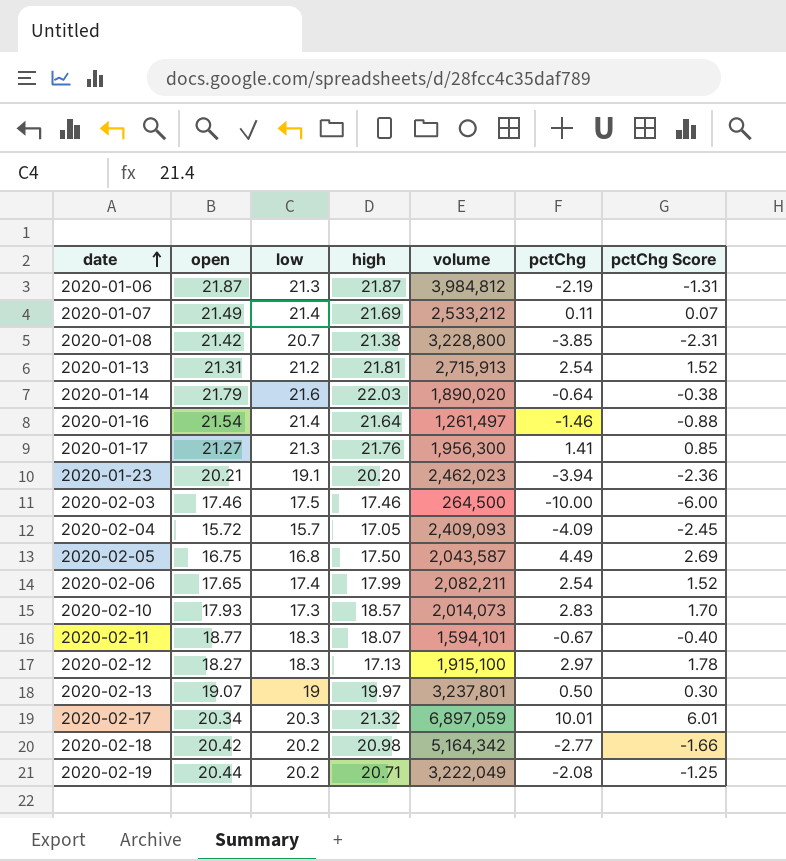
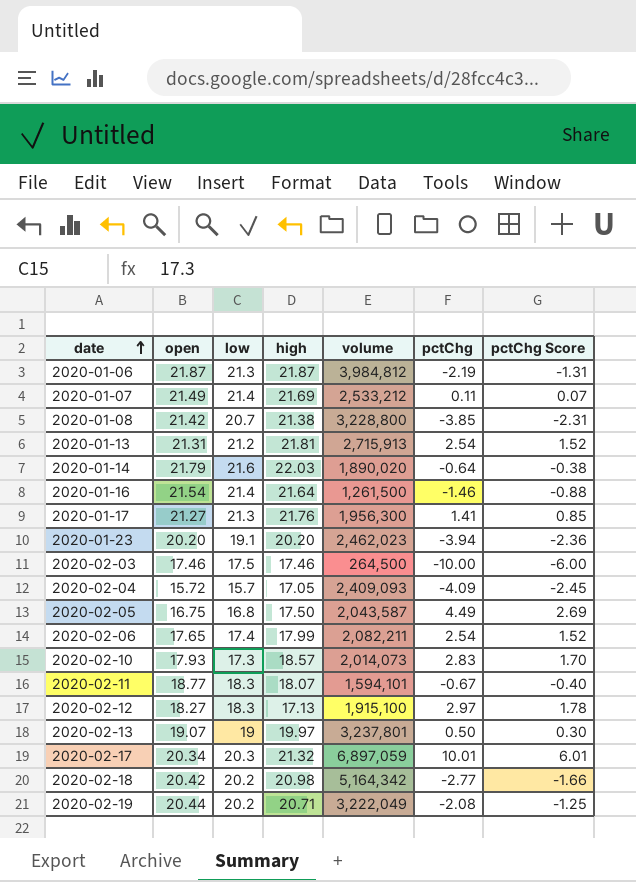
2020-01-16 | volume: 1,261,497 -> 1,261,500
2020-01-23 | open: 20.21 -> 20.20

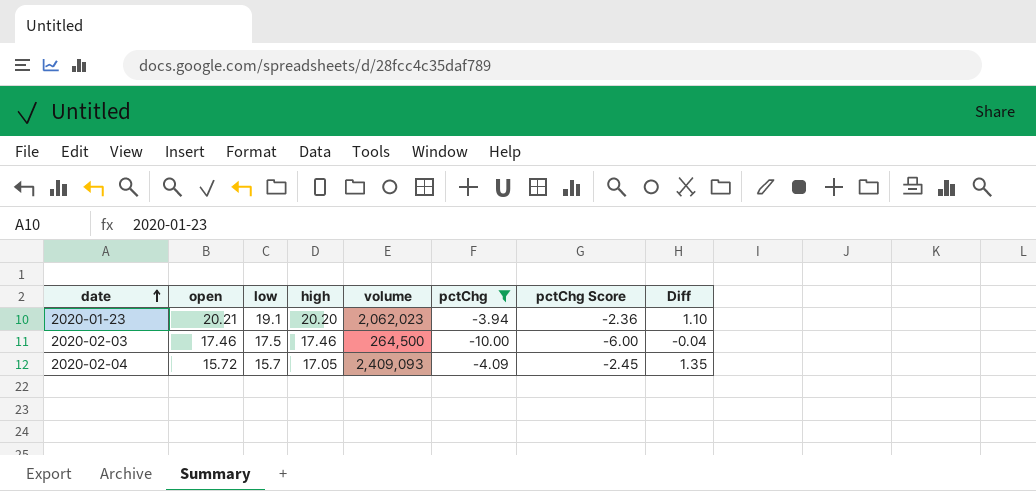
filter: none -> pctChg <= -3.94
column Diff | formula: none -> [high] - [low]
2020-01-23 | open: 20.20 -> 20.21
2020-01-23 | volume: 2,462,023 -> 2,062,023

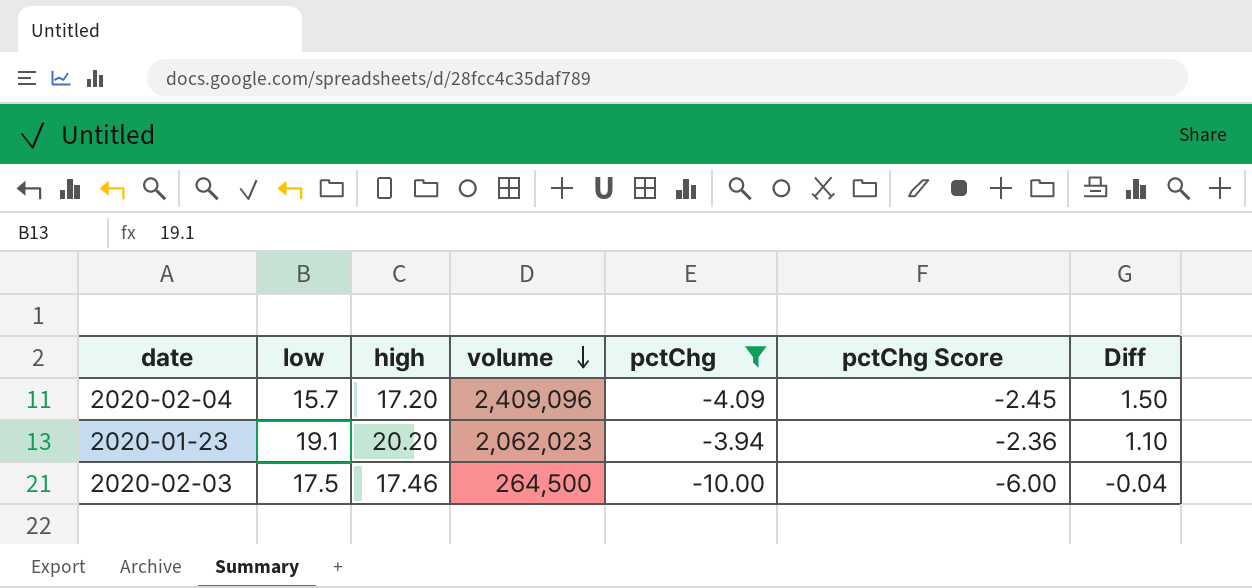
row order: date ascending -> volume descending
column open | position: 2 -> none
2020-02-04 | high: 17.05 -> 17.20
2020-02-04 | volume: 2,409,093 -> 2,409,096
2020-02-04 | Diff: 1.35 -> 1.50

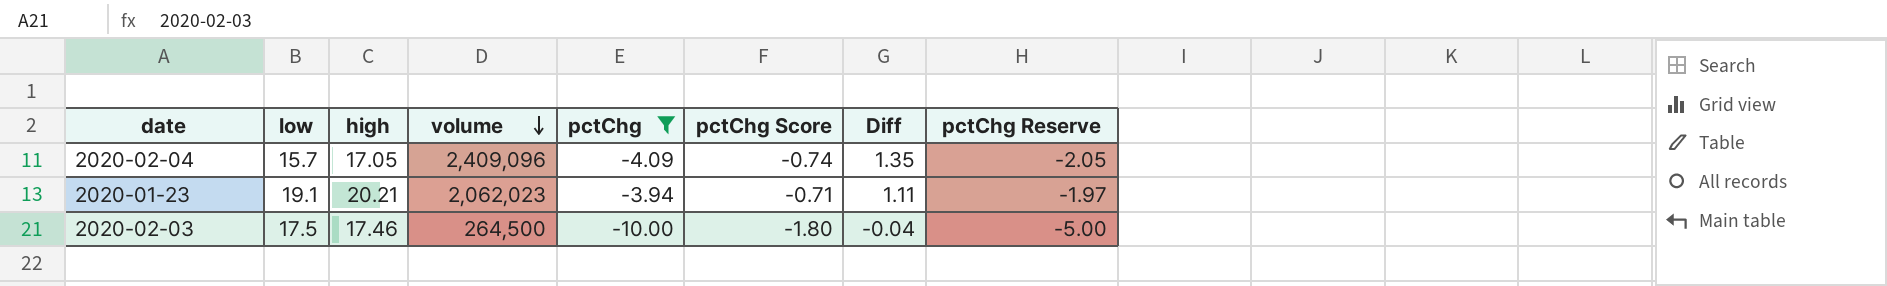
column pctChg Score | formula: [pctChg] * 0.6 -> [pctChg] * 0.18
column pctChg Reserve | formula: none -> [pctChg] * 0.5
2020-02-04 | high: 17.20 -> 17.05
2020-02-04 | Diff: 1.50 -> 1.35
2020-01-23 | high: 20.20 -> 20.21
2020-01-23 | Diff: 1.10 -> 1.11

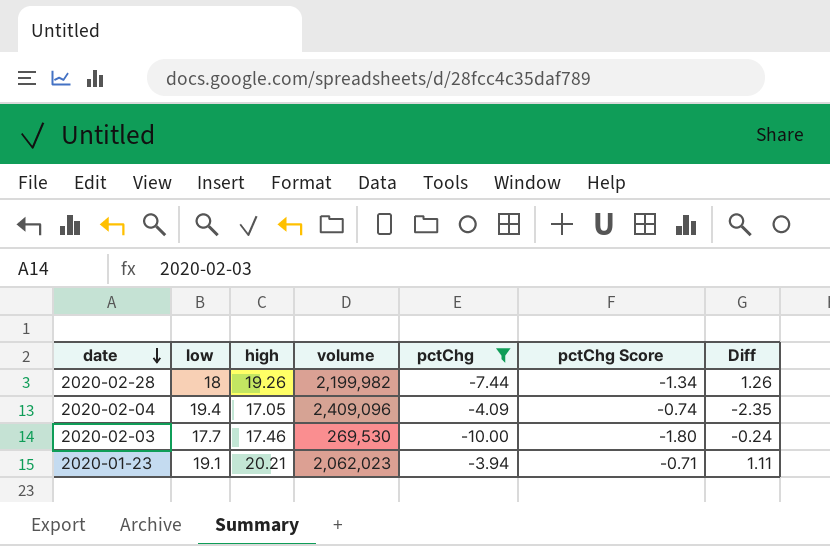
row order: volume descending -> date descending
column pctChg Reserve | formula: [pctChg] * 0.5 -> none
row 2020-02-28: none -> 18 | 19.26 | 2,199,982 | -7.44 | -1.34 | 1.26
2020-02-04 | low: 15.7 -> 19.4
2020-02-04 | Diff: 1.35 -> -2.35
2020-02-03 | low: 17.5 -> 17.7
2020-02-03 | volume: 264,500 -> 269,530
2020-02-03 | Diff: -0.04 -> -0.24

